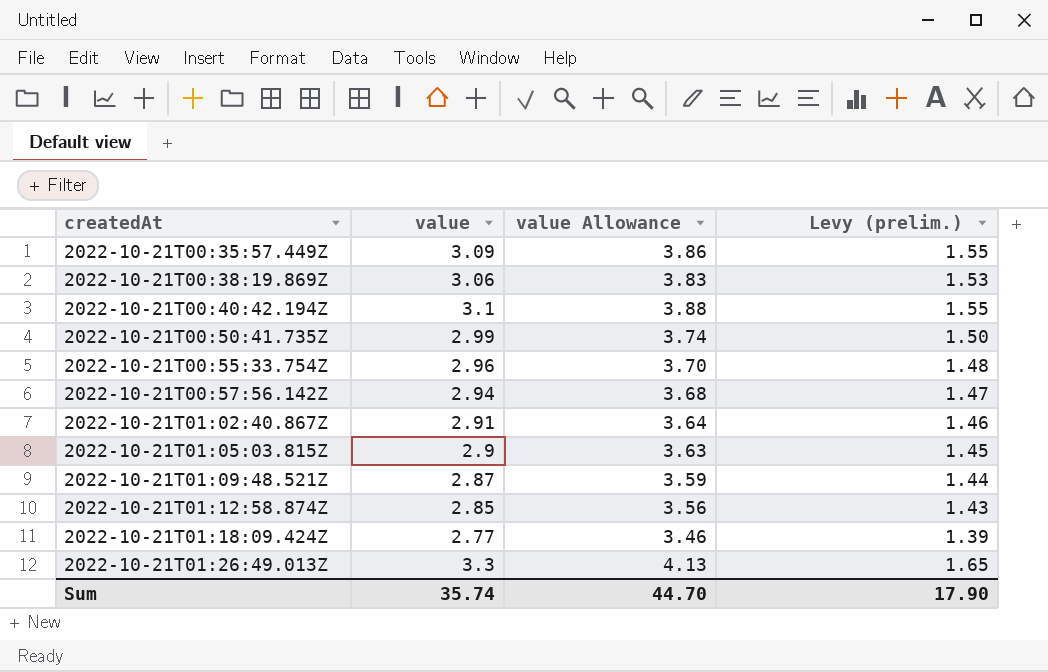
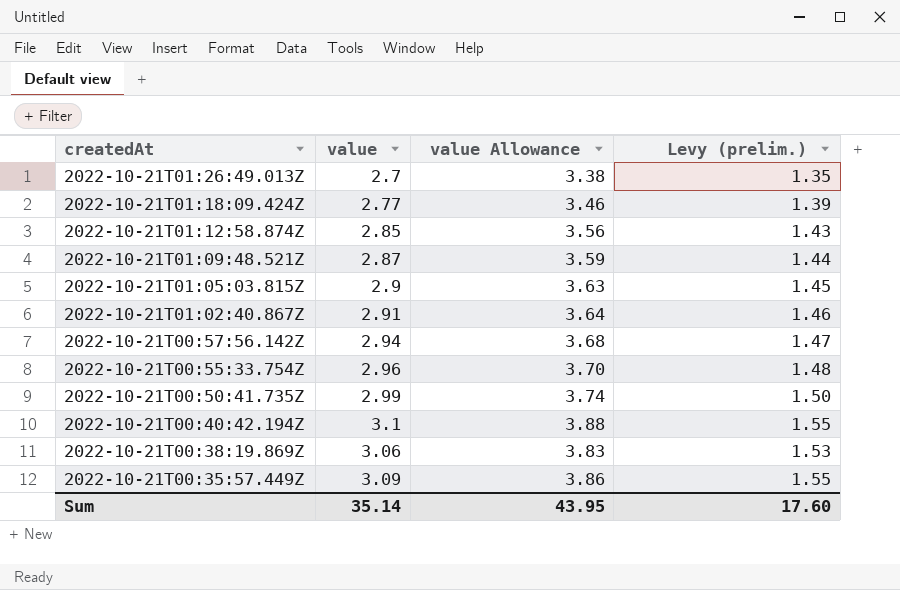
row order: createdAt ascending -> createdAt descending
2022-10-21T01:26:49.013Z | value: 3.3 -> 2.7
2022-10-21T01:26:49.013Z | value Allowance: 4.13 -> 3.38
2022-10-21T01:26:49.013Z | Levy (prelim.): 1.65 -> 1.35
Sum | value: 35.74 -> 35.14
Sum | value Allowance: 44.70 -> 43.95
Sum | Levy (prelim.): 17.90 -> 17.60

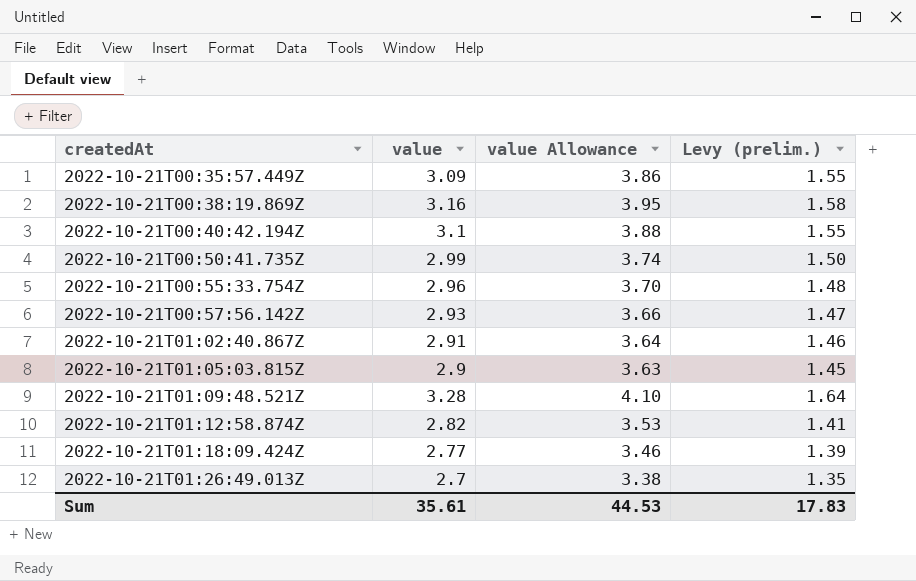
row order: createdAt descending -> createdAt ascending
2022-10-21T00:38:19.869Z | value: 3.06 -> 3.16
2022-10-21T00:38:19.869Z | value Allowance: 3.83 -> 3.95
2022-10-21T00:38:19.869Z | Levy (prelim.): 1.53 -> 1.58
2022-10-21T00:57:56.142Z | value: 2.94 -> 2.93
2022-10-21T00:57:56.142Z | value Allowance: 3.68 -> 3.66
2022-10-21T01:09:48.521Z | value: 2.87 -> 3.28
2022-10-21T01:09:48.521Z | value Allowance: 3.59 -> 4.10
2022-10-21T01:09:48.521Z | Levy (prelim.): 1.44 -> 1.64
2022-10-21T01:12:58.874Z | value: 2.85 -> 2.82
2022-10-21T01:12:58.874Z | value Allowance: 3.56 -> 3.53
2022-10-21T01:12:58.874Z | Levy (prelim.): 1.43 -> 1.41
Sum | value: 35.14 -> 35.61
Sum | value Allowance: 43.95 -> 44.53
Sum | Levy (prelim.): 17.60 -> 17.83

